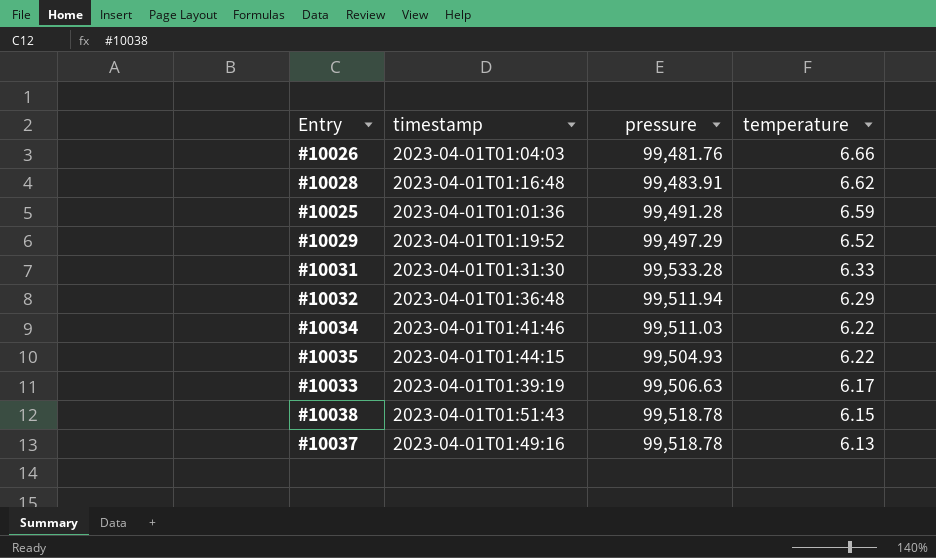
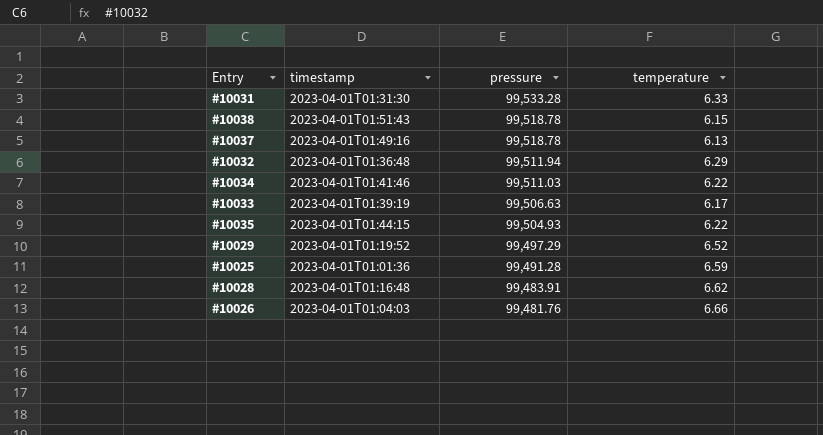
row order: temperature descending -> pressure descending

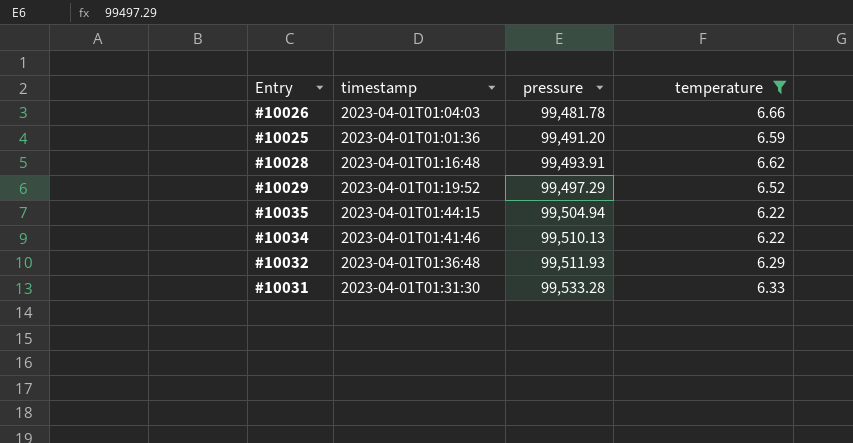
filter: none -> temperature >= 6.22
row order: pressure descending -> pressure ascending
#10026 | pressure: 99,481.76 -> 99,481.78
#10025 | pressure: 99,491.28 -> 99,491.20
#10028 | pressure: 99,483.91 -> 99,493.91
#10035 | pressure: 99,504.93 -> 99,504.94
#10034 | pressure: 99,511.03 -> 99,510.13
#10032 | pressure: 99,511.94 -> 99,511.93

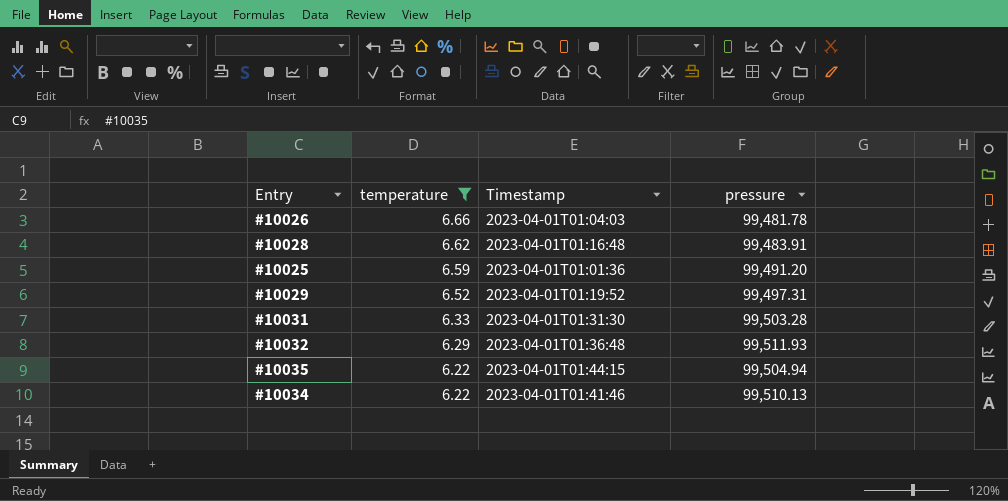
row order: pressure ascending -> temperature descending
column temperature | position: 4 -> 2
column name: timestamp -> Timestamp
#10028 | pressure: 99,493.91 -> 99,483.91
#10029 | pressure: 99,497.29 -> 99,497.31
#10031 | pressure: 99,533.28 -> 99,503.28

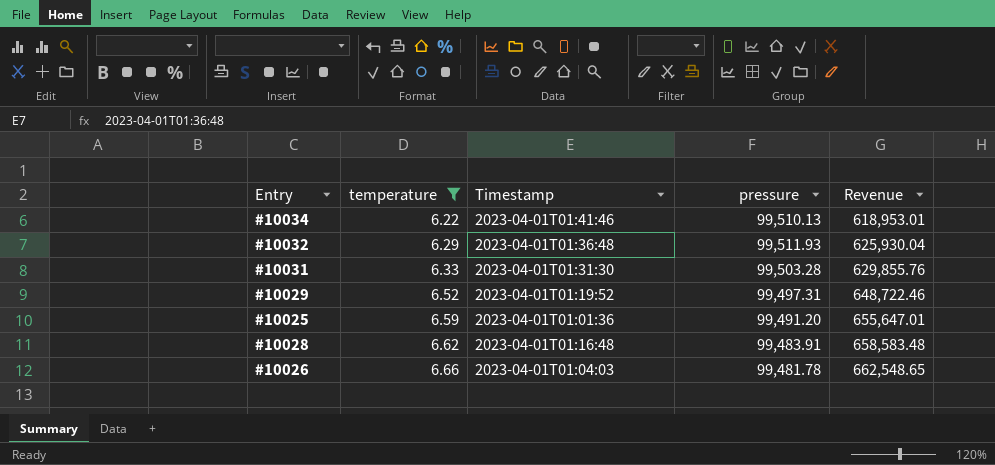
row order: temperature descending -> temperature ascending
column Revenue | formula: none -> [temperature] * [pressure]
row #10035: 6.22 | 2023-04-01T01:44:15 | 99,504.94 -> none

